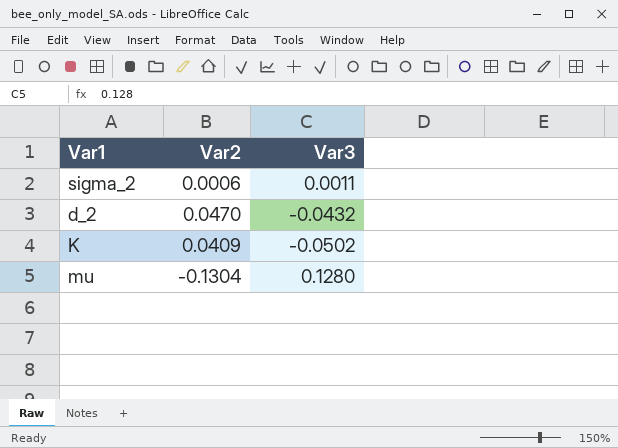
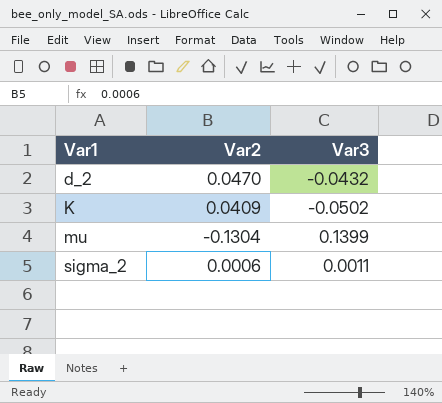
row order: none -> Var1 ascending
mu | Var3: 0.1280 -> 0.1399

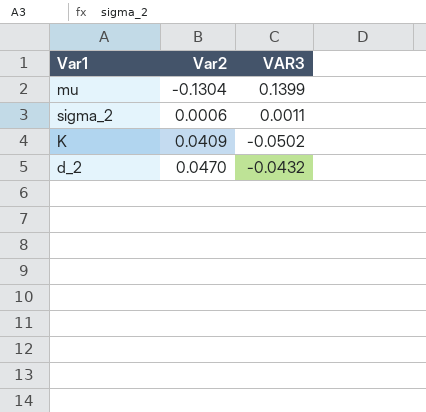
row order: Var1 ascending -> Var2 ascending
column name: Var3 -> VAR3

